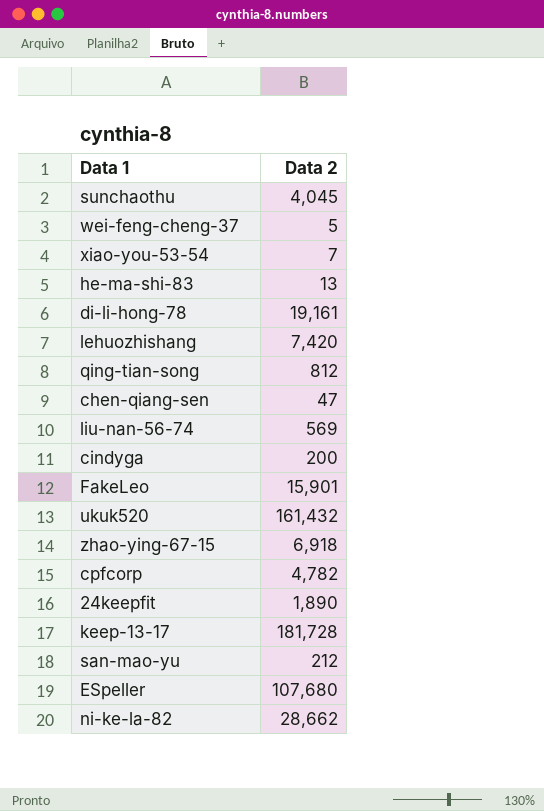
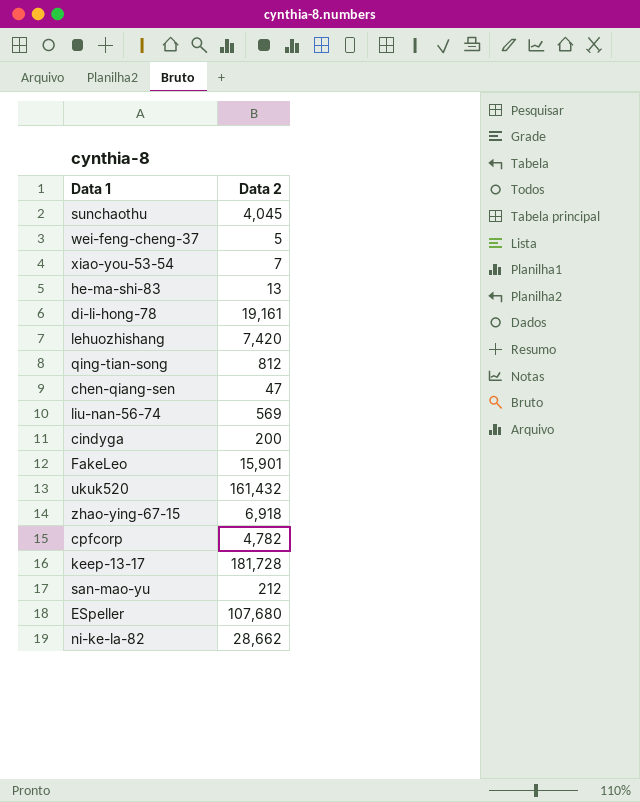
row 24keepfit: 1,890 -> none

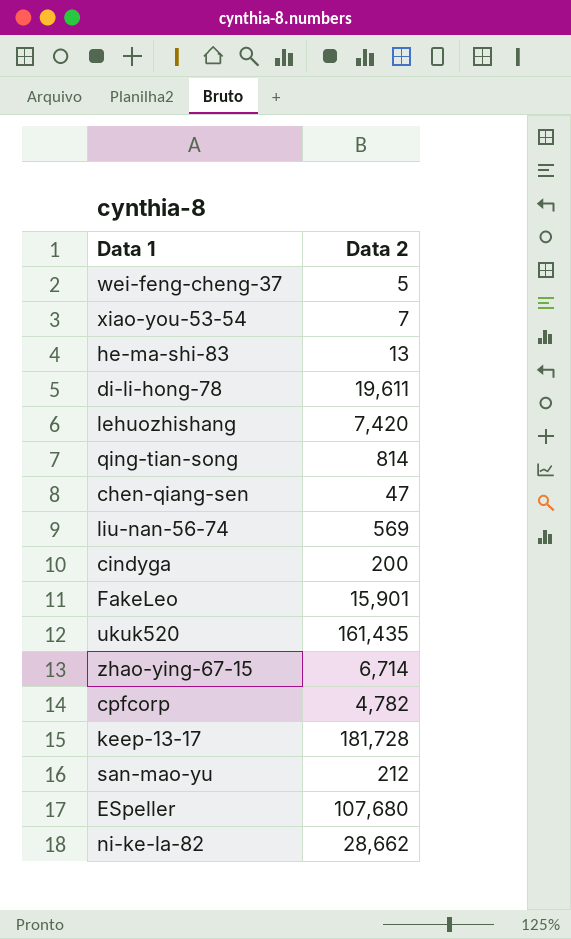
row sunchaothu: 4,045 -> none
di-li-hong-78 | Data 2: 19,161 -> 19,611
qing-tian-song | Data 2: 812 -> 814
ukuk520 | Data 2: 161,432 -> 161,435
zhao-ying-67-15 | Data 2: 6,918 -> 6,714

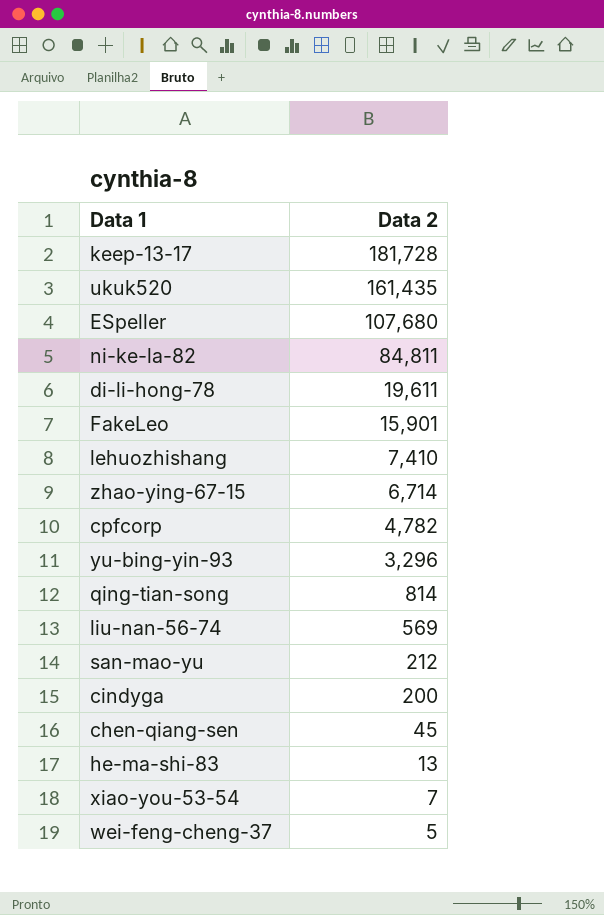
row order: none -> Data 2 descending
ni-ke-la-82 | Data 2: 28,662 -> 84,811
lehuozhishang | Data 2: 7,420 -> 7,410
row yu-bing-yin-93: none -> 3,296
chen-qiang-sen | Data 2: 47 -> 45

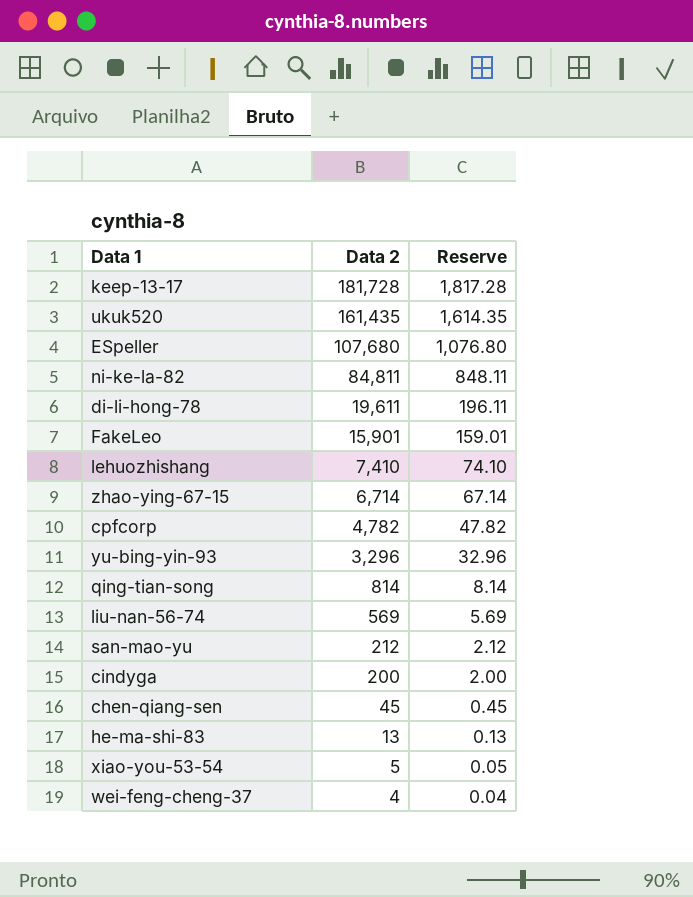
column Reserve | formula: none -> [Data 2] * 0.01
xiao-you-53-54 | Data 2: 7 -> 5
wei-feng-cheng-37 | Data 2: 5 -> 4

